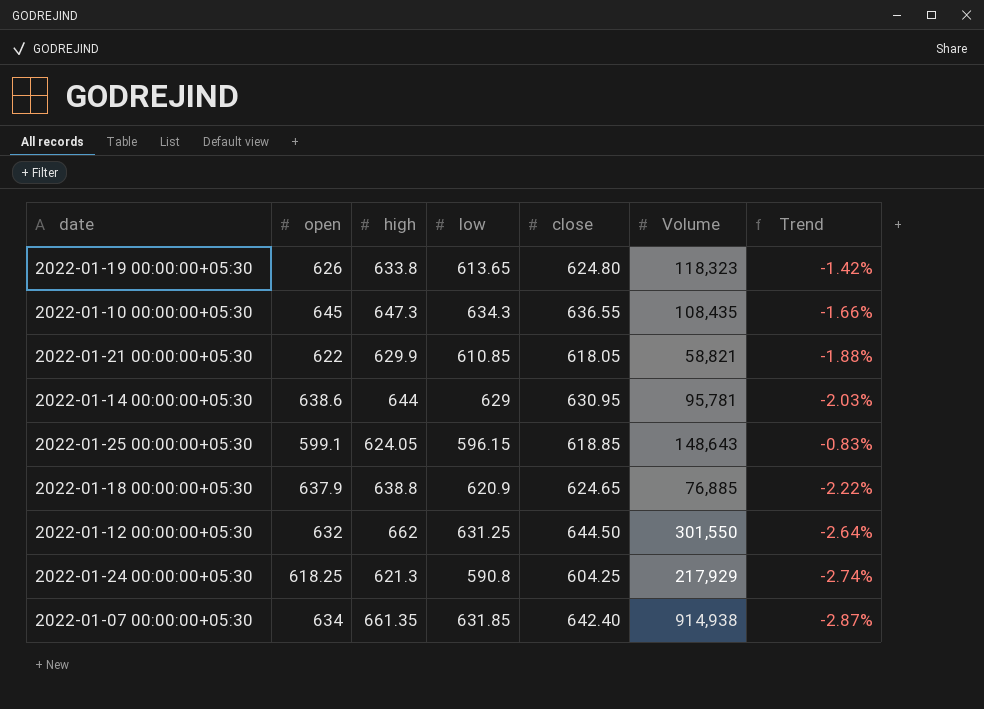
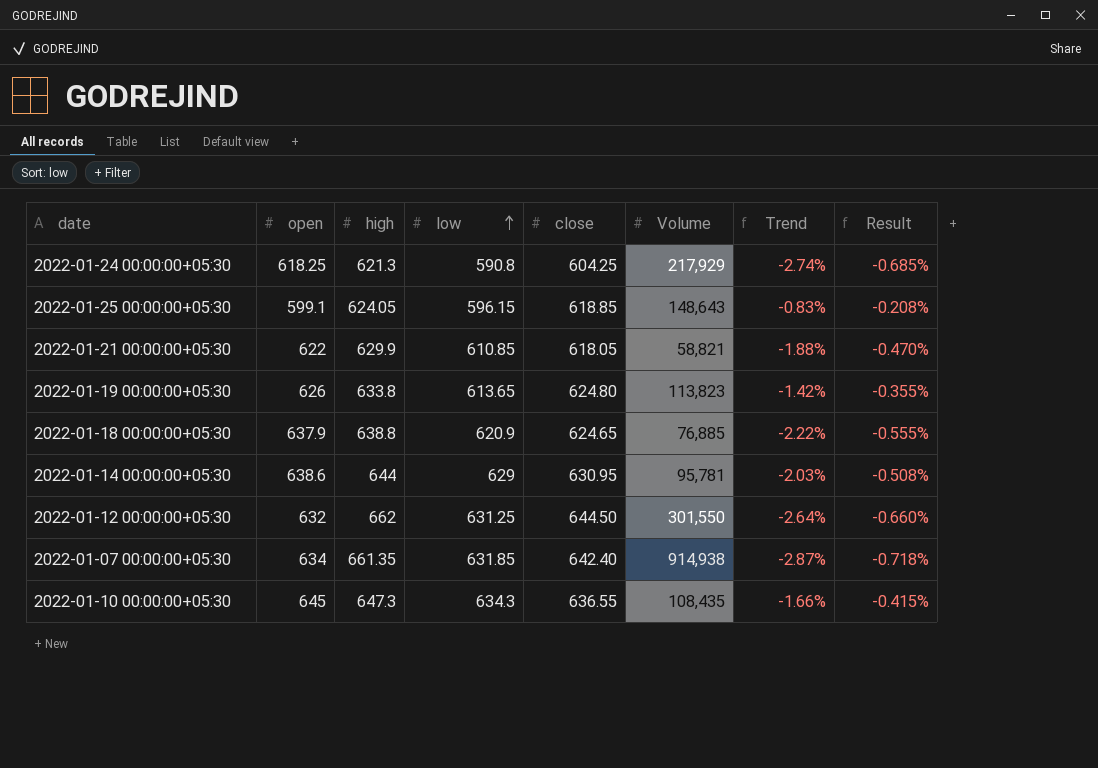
row order: none -> low ascending
column Result | formula: none -> [Trend] * 0.25
2022-01-19 00:00:00+05:30 | Volume: 118,323 -> 113,823

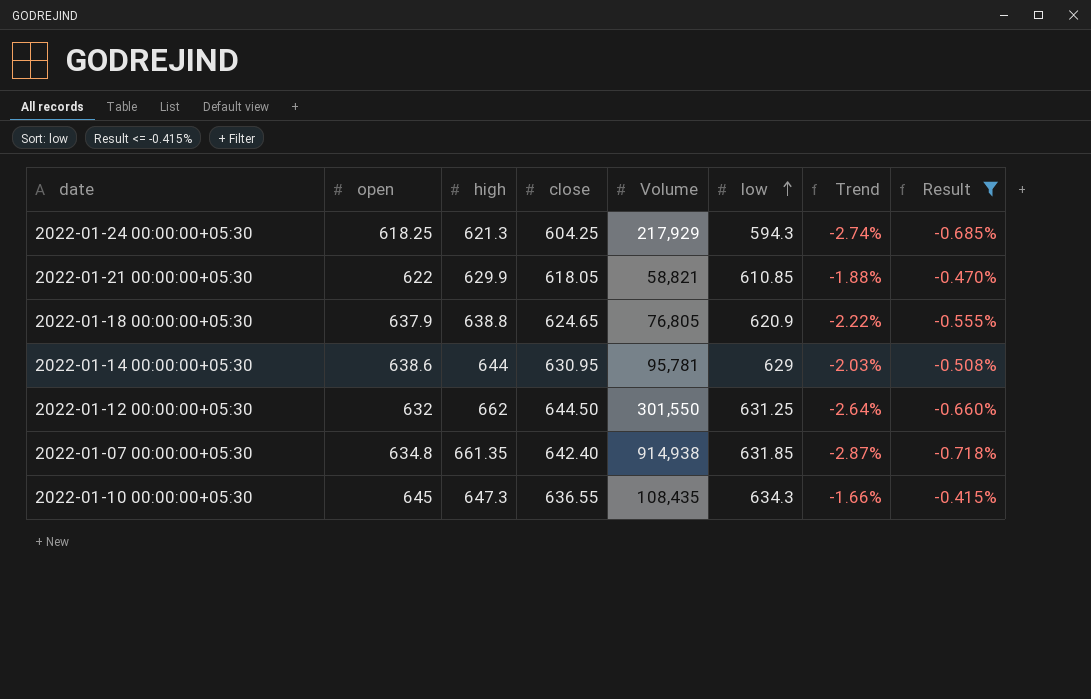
filter: none -> Result <= -0.415%
column low | position: 4 -> 6
2022-01-24 00:00:00+05:30 | low: 590.8 -> 594.3
2022-01-18 00:00:00+05:30 | Volume: 76,885 -> 76,805
2022-01-07 00:00:00+05:30 | open: 634 -> 634.8

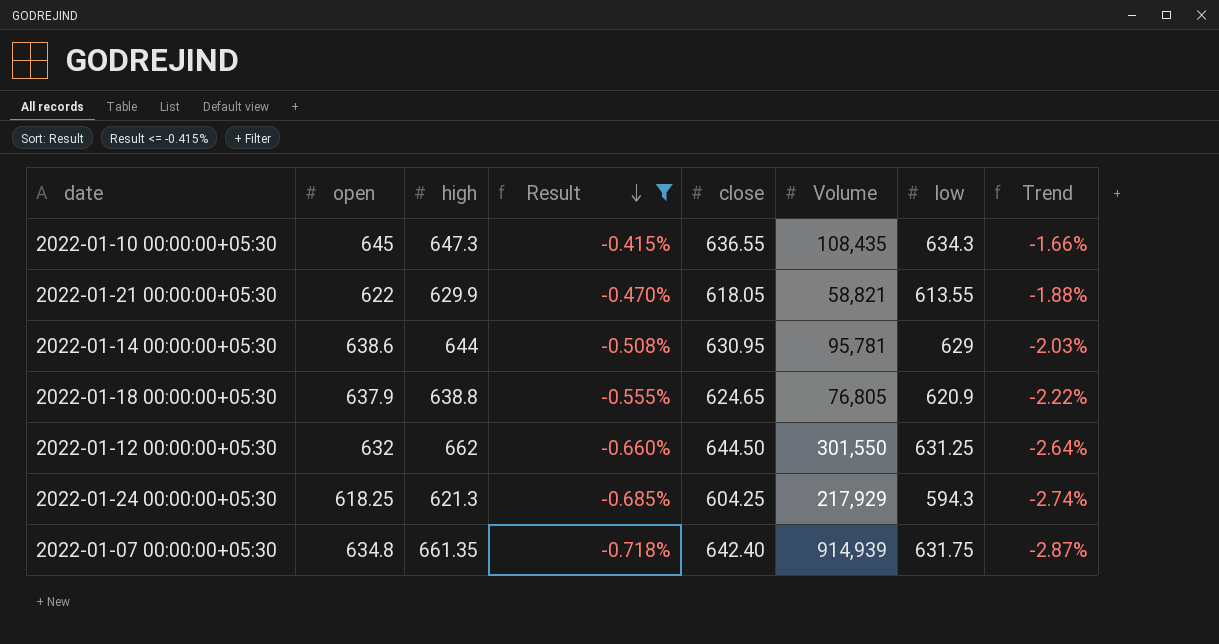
row order: low ascending -> Result descending
column Result | position: 8 -> 4
2022-01-21 00:00:00+05:30 | low: 610.85 -> 613.55
2022-01-07 00:00:00+05:30 | Volume: 914,938 -> 914,939
2022-01-07 00:00:00+05:30 | low: 631.85 -> 631.75

